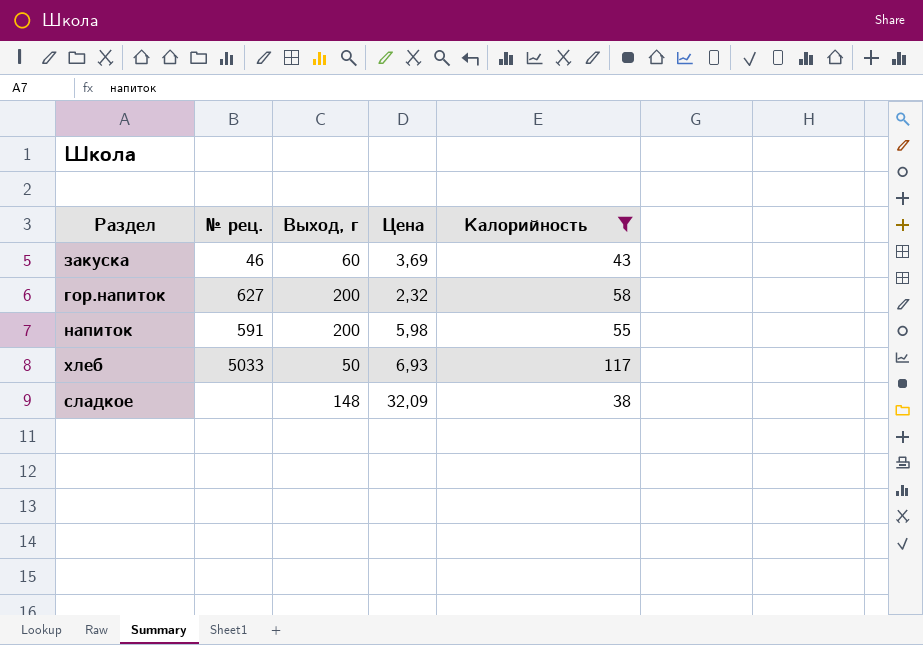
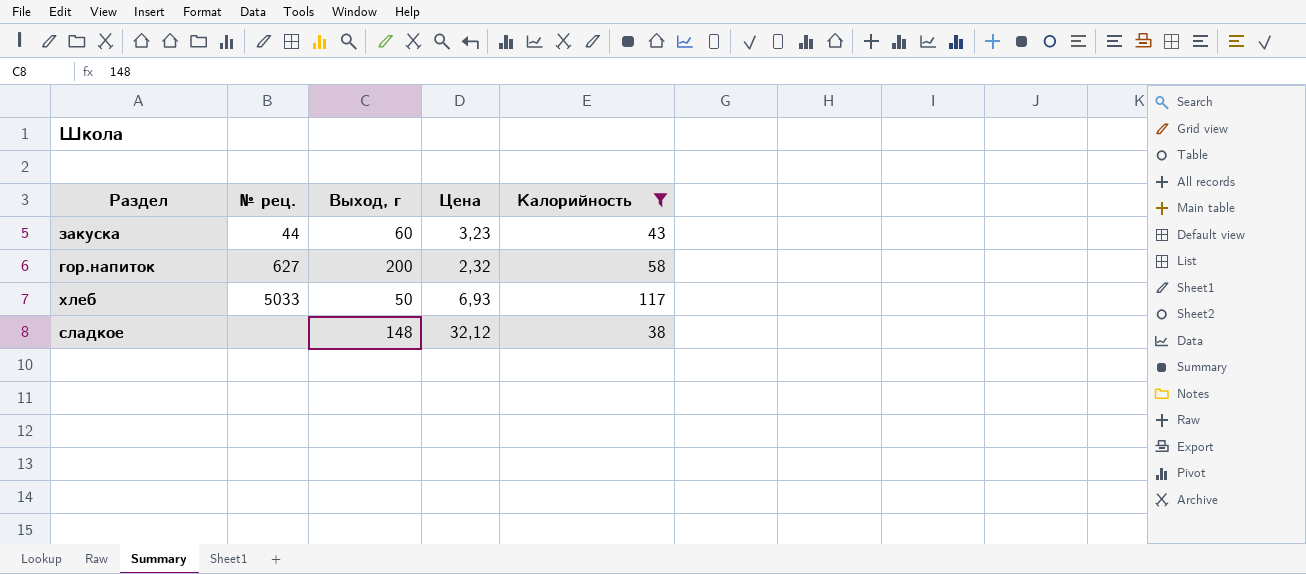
row напиток: 591 | 200 | 5,98 | 55 -> none
закуска | № рец.: 46 -> 44
закуска | Цена: 3,69 -> 3,23
сладкое | Цена: 32,09 -> 32,12

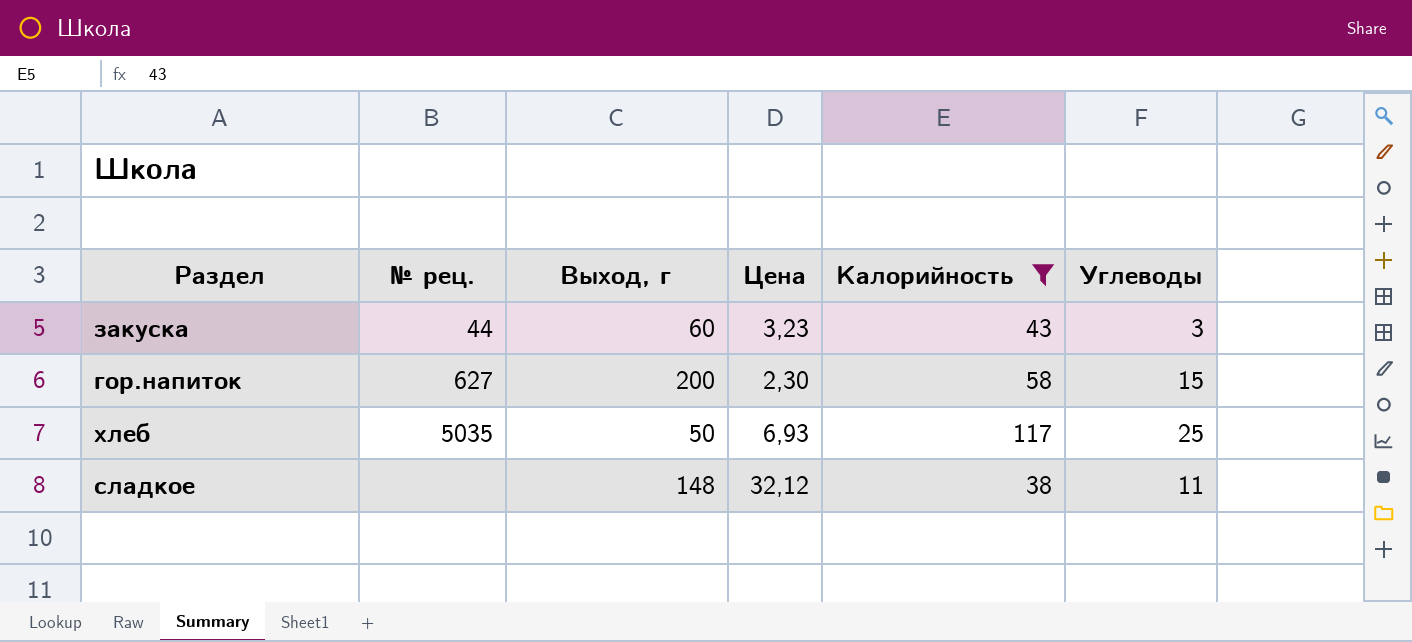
column Углеводы | position: none -> 6
гор.напиток | Цена: 2,32 -> 2,30
хлеб | № рец.: 5033 -> 5035

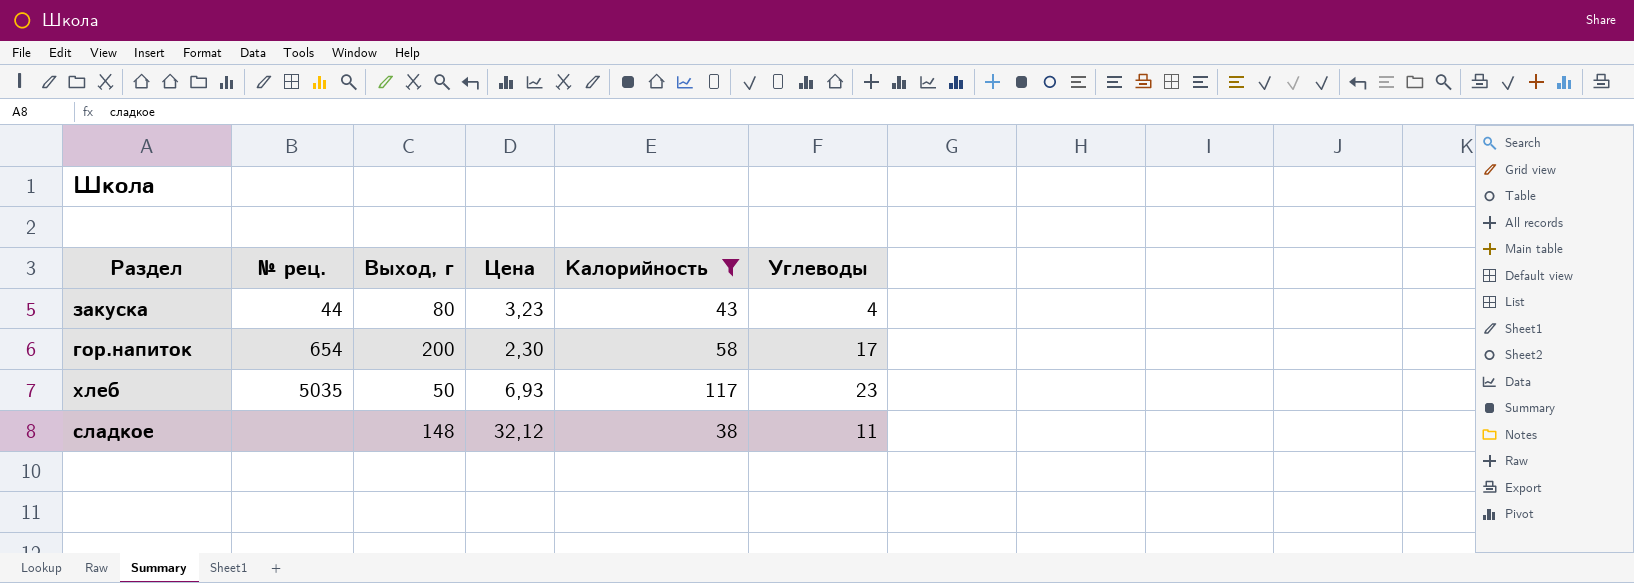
закуска | Выход, г: 60 -> 80
закуска | Углеводы: 3 -> 4
гор.напиток | № рец.: 627 -> 654
гор.напиток | Углеводы: 15 -> 17
хлеб | Углеводы: 25 -> 23

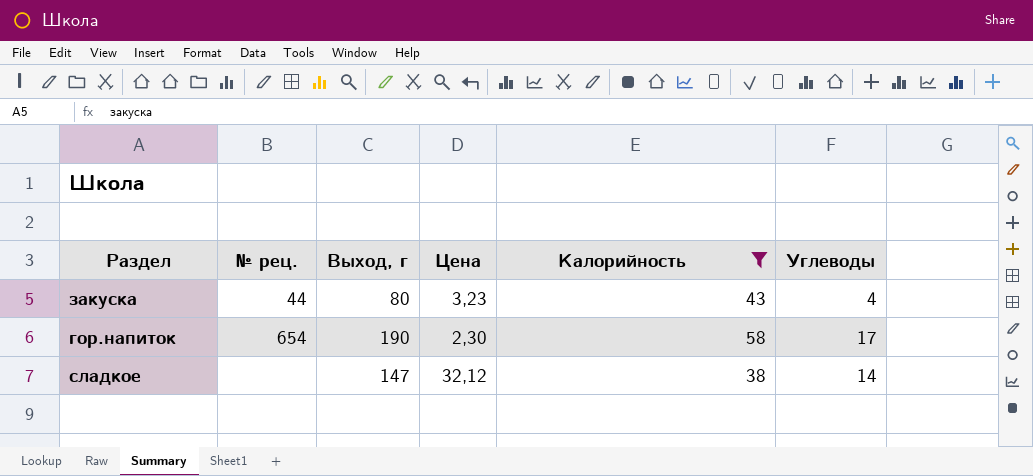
row хлеб: 5035 | 50 | 6,93 | 117 | 23 -> none
гор.напиток | Выход, г: 200 -> 190
сладкое | Выход, г: 148 -> 147
сладкое | Углеводы: 11 -> 14

